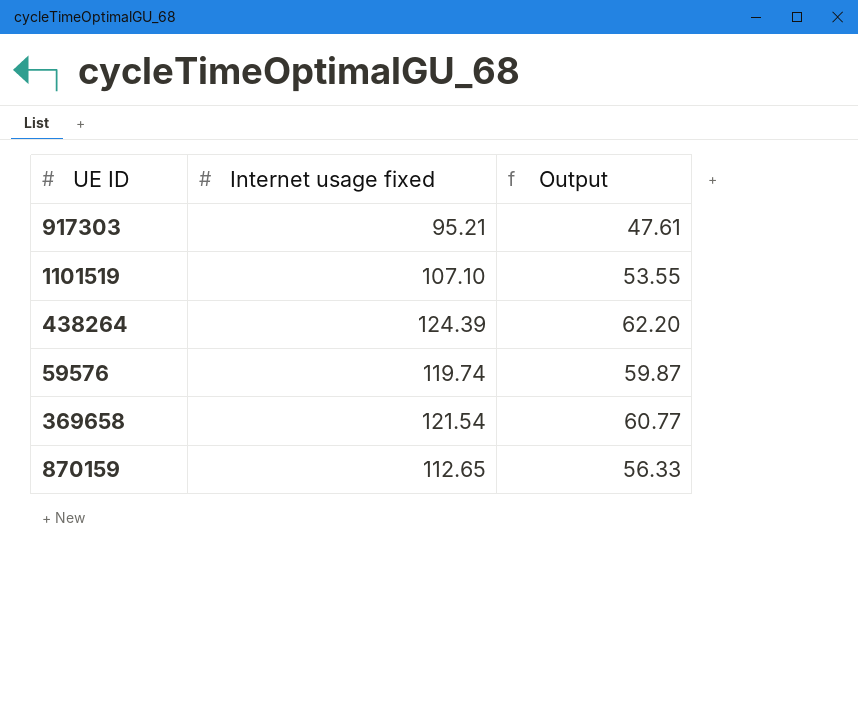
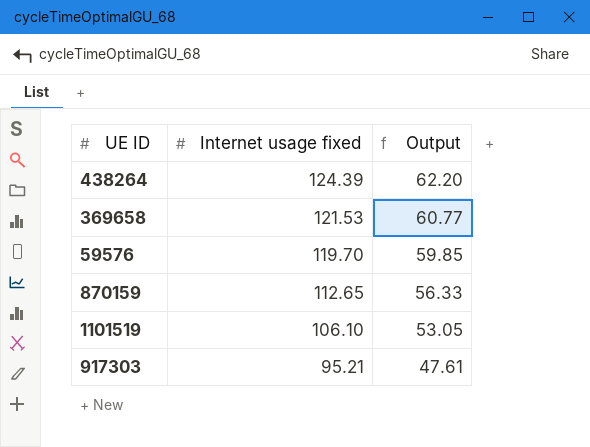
row order: none -> Internet usage fixed descending
369658 | Internet usage fixed: 121.54 -> 121.53
59576 | Internet usage fixed: 119.74 -> 119.70
59576 | Output: 59.87 -> 59.85
1101519 | Internet usage fixed: 107.10 -> 106.10
1101519 | Output: 53.55 -> 53.05

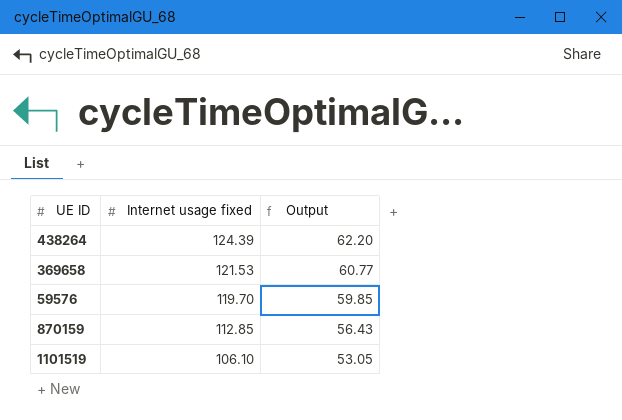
row 917303: 95.21 | 47.61 -> none
870159 | Internet usage fixed: 112.65 -> 112.85
870159 | Output: 56.33 -> 56.43

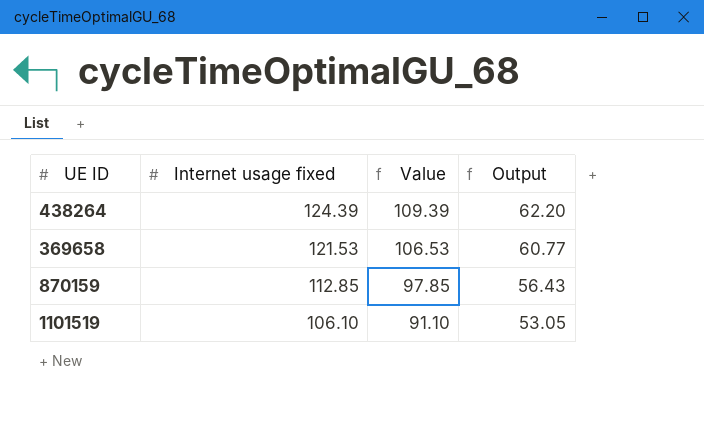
column Value | formula: none -> [Internet usage fixed] - 15
row 59576: 119.70 | 59.85 -> none

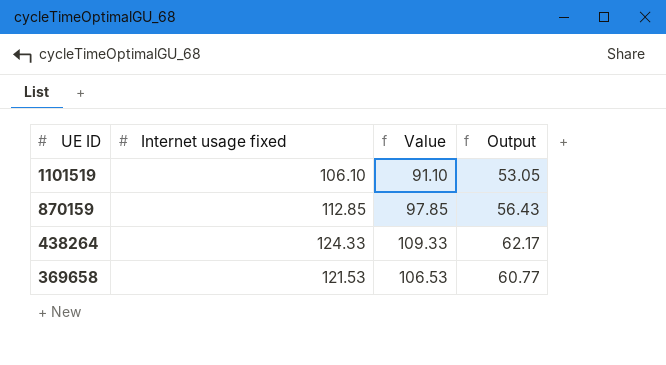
row order: Internet usage fixed descending -> UE ID descending
438264 | Internet usage fixed: 124.39 -> 124.33
438264 | Value: 109.39 -> 109.33
438264 | Output: 62.20 -> 62.17

